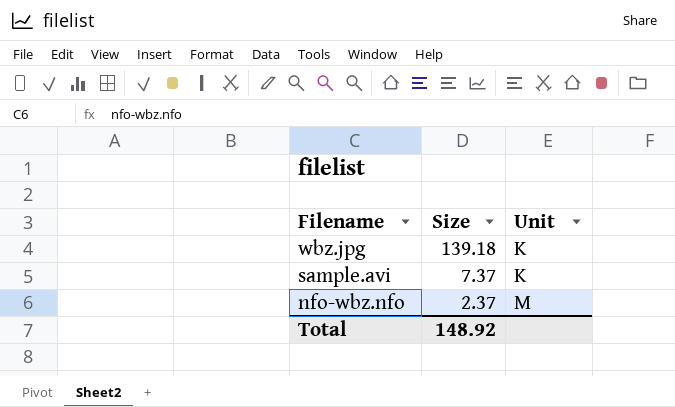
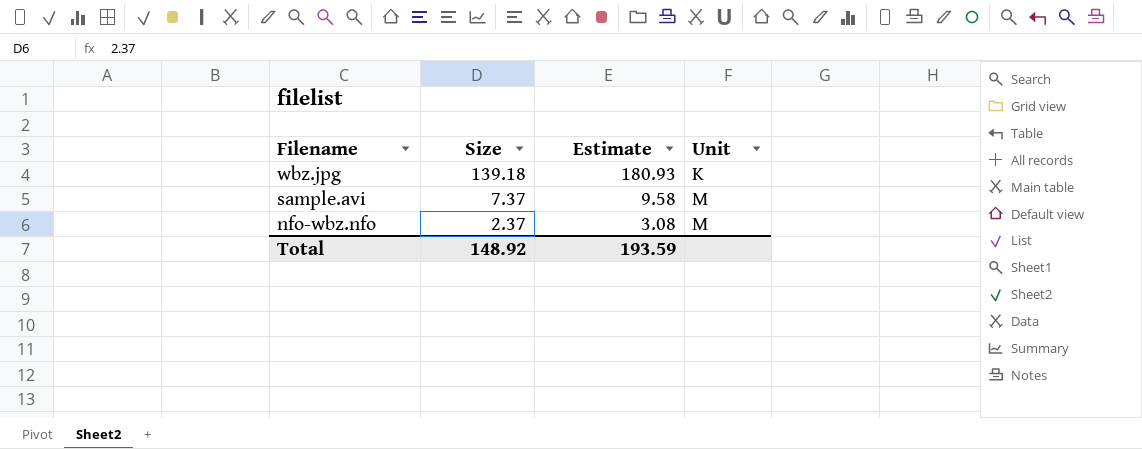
column Estimate | formula: none -> [Size] * 1.3
sample.avi | Unit: K -> M

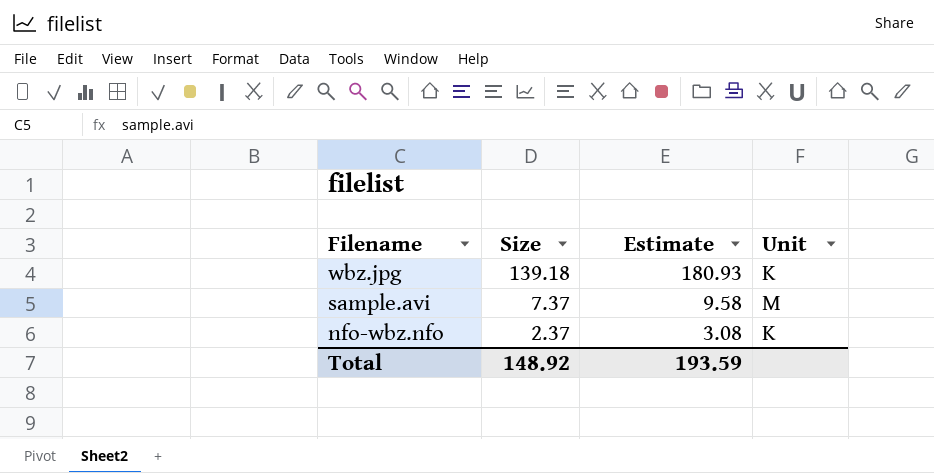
nfo-wbz.nfo | Unit: M -> K

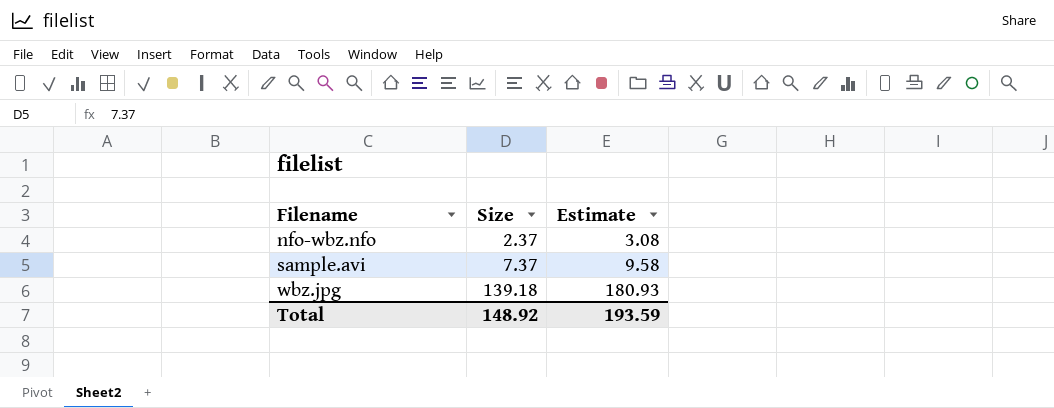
row order: Filename descending -> Filename ascending
column Unit | position: 4 -> none

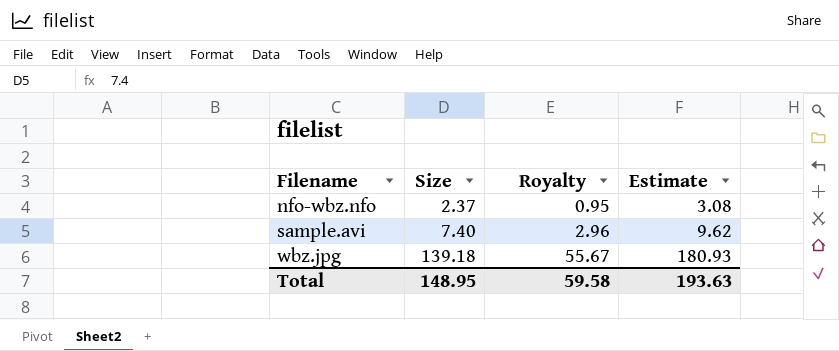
column Royalty | formula: none -> [Size] * 0.4
sample.avi | Size: 7.37 -> 7.40
sample.avi | Estimate: 9.58 -> 9.62
Total | Size: 148.92 -> 148.95
Total | Estimate: 193.59 -> 193.63

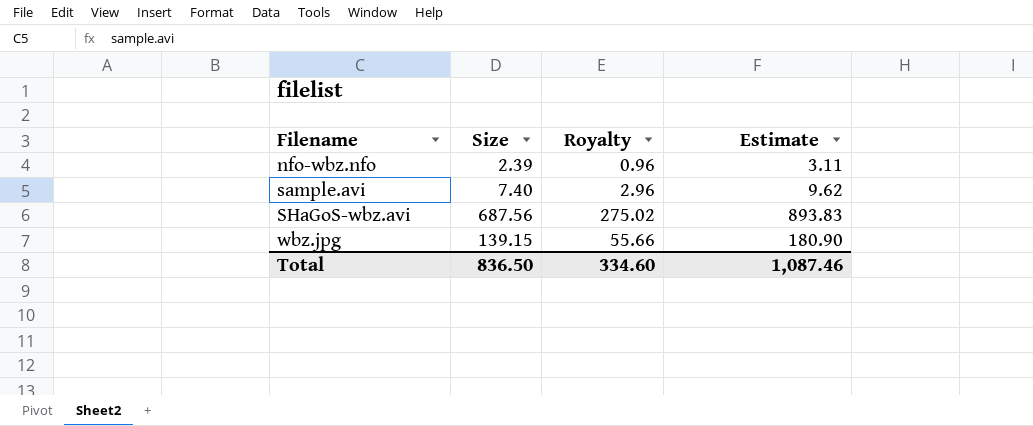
nfo-wbz.nfo | Size: 2.37 -> 2.39
nfo-wbz.nfo | Royalty: 0.95 -> 0.96
nfo-wbz.nfo | Estimate: 3.08 -> 3.11
row SHaGoS-wbz.avi: none -> 687.56 | 275.02 | 893.83
wbz.jpg | Size: 139.18 -> 139.15
wbz.jpg | Royalty: 55.67 -> 55.66
wbz.jpg | Estimate: 180.93 -> 180.90
Total | Size: 148.95 -> 836.50
Total | Royalty: 59.58 -> 334.60
Total | Estimate: 193.63 -> 1,087.46

